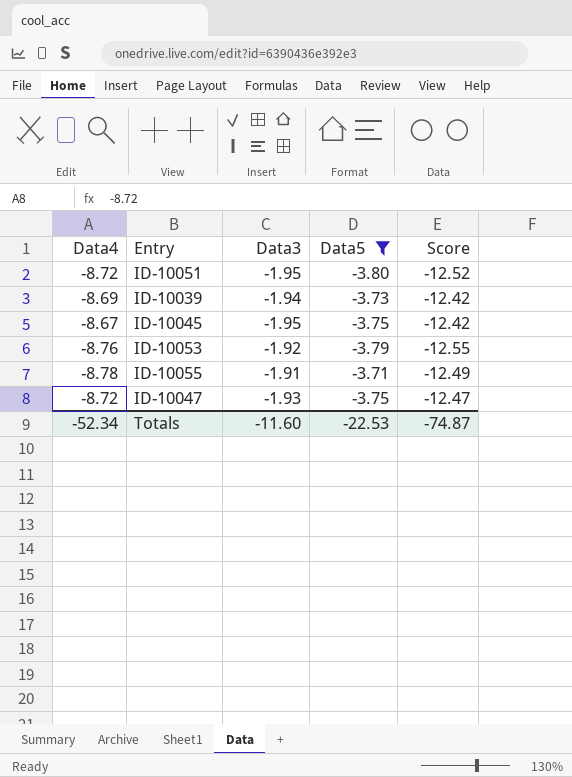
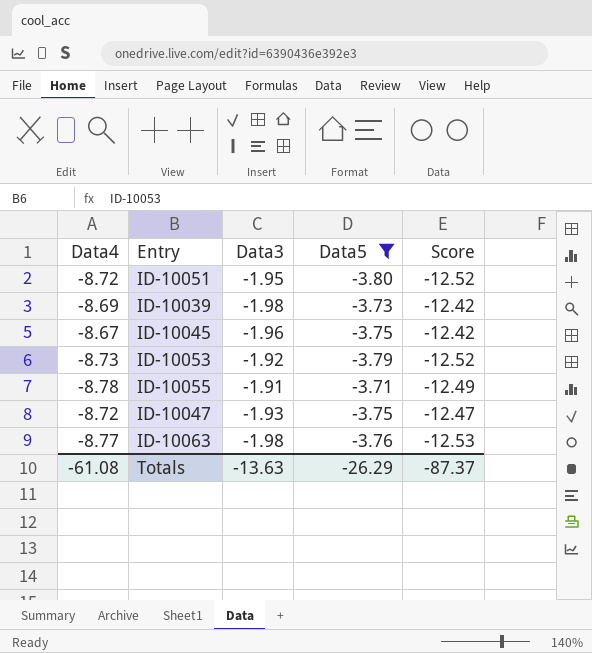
ID-10039 | Data3: -1.94 -> -1.98
ID-10045 | Data3: -1.95 -> -1.96
ID-10053 | Data4: -8.76 -> -8.73
ID-10053 | Score: -12.55 -> -12.52
row ID-10063: none -> -8.77 | -1.98 | -3.76 | -12.53
Totals | Data4: -52.34 -> -61.08
Totals | Data3: -11.60 -> -13.63
Totals | Data5: -22.53 -> -26.29
Totals | Score: -74.87 -> -87.37

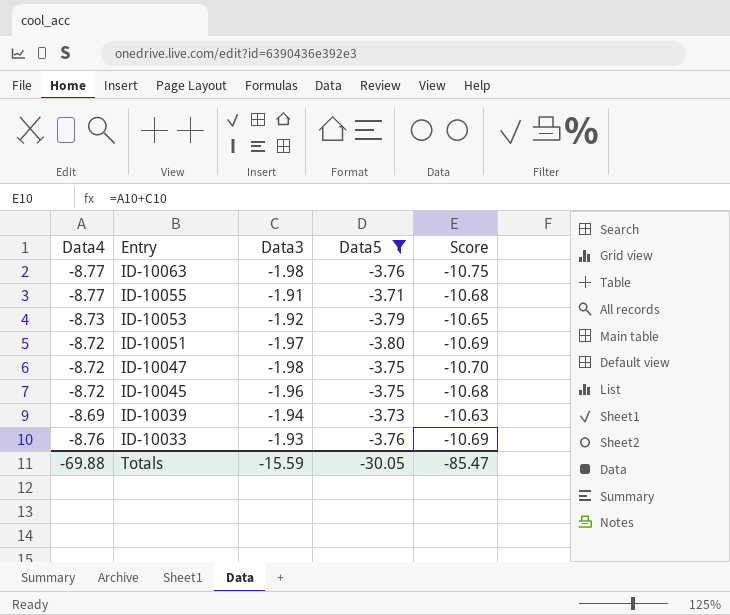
row order: none -> Entry descending
column Score | formula: [Data4] + [Data5] -> [Data4] + [Data3]
ID-10055 | Data4: -8.78 -> -8.77
ID-10051 | Data3: -1.95 -> -1.97
ID-10047 | Data3: -1.93 -> -1.98
ID-10045 | Data4: -8.67 -> -8.72
ID-10039 | Data3: -1.98 -> -1.94
row ID-10033: none -> -8.76 | -1.93 | -3.76 | -10.69
Totals | Data4: -61.08 -> -69.88
Totals | Data3: -13.63 -> -15.59
Totals | Data5: -26.29 -> -30.05
Totals | Score: -87.37 -> -85.47

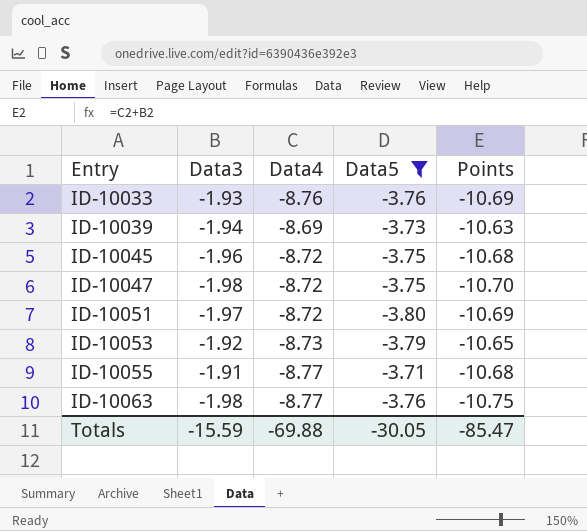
row order: Entry descending -> Entry ascending
column Data4 | position: 1 -> 3
column name: Score -> Points

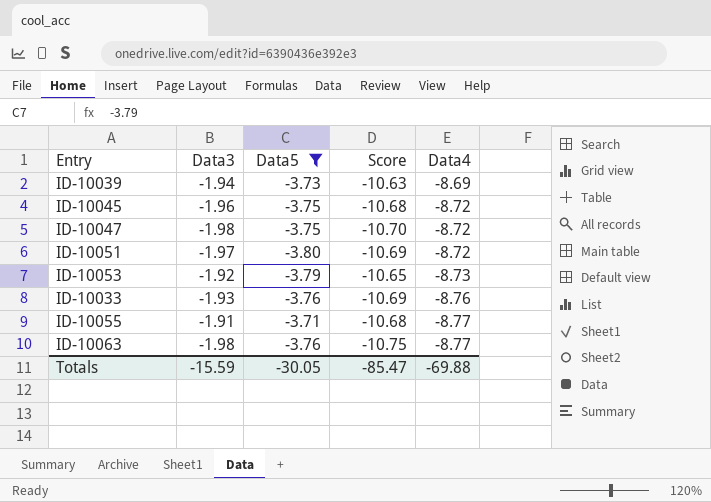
row order: Entry ascending -> Data4 descending
column name: Points -> Score
column Data4 | position: 3 -> 5

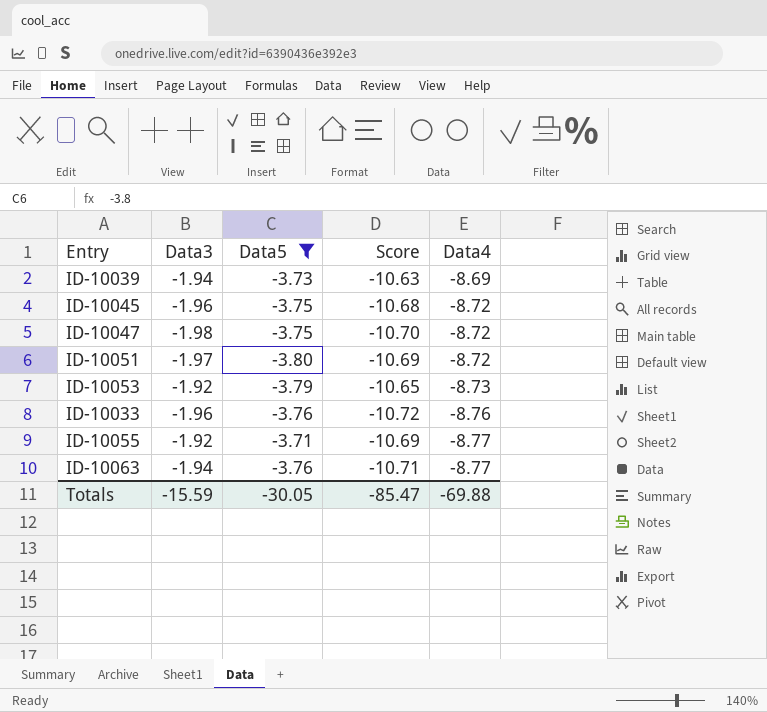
ID-10033 | Data3: -1.93 -> -1.96
ID-10033 | Score: -10.69 -> -10.72
ID-10055 | Data3: -1.91 -> -1.92
ID-10055 | Score: -10.68 -> -10.69
ID-10063 | Data3: -1.98 -> -1.94
ID-10063 | Score: -10.75 -> -10.71

